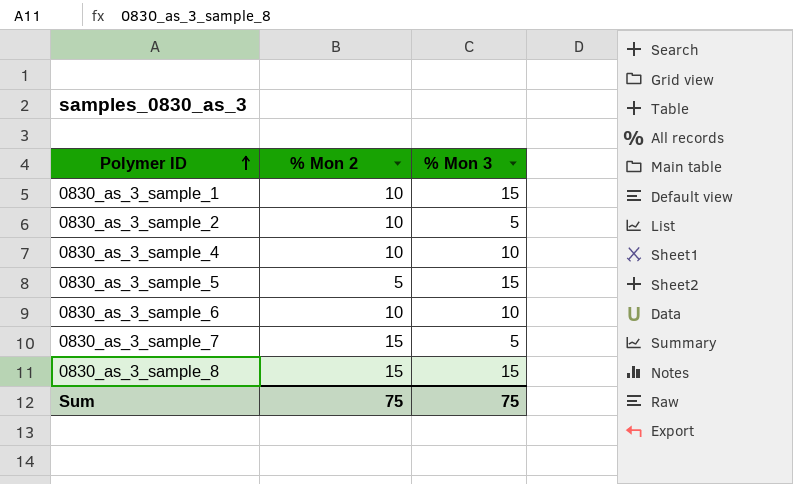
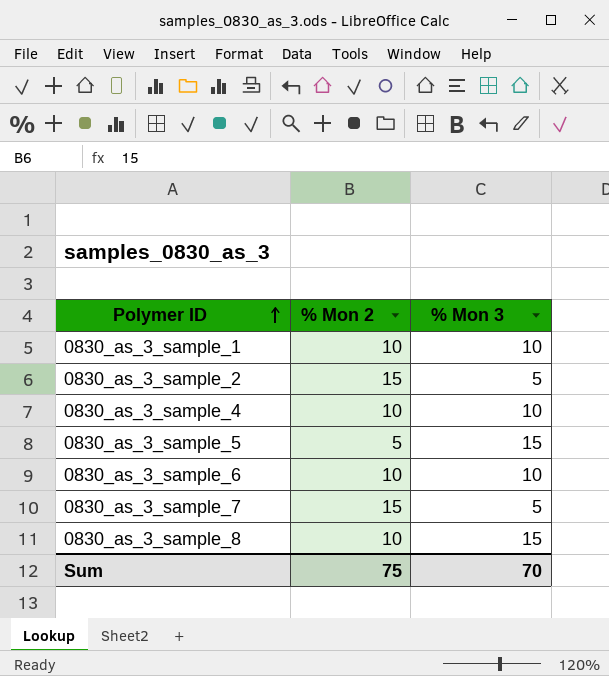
0830_as_3_sample_1 | % Mon 3: 15 -> 10
0830_as_3_sample_2 | % Mon 2: 10 -> 15
0830_as_3_sample_8 | % Mon 2: 15 -> 10
Sum | % Mon 3: 75 -> 70

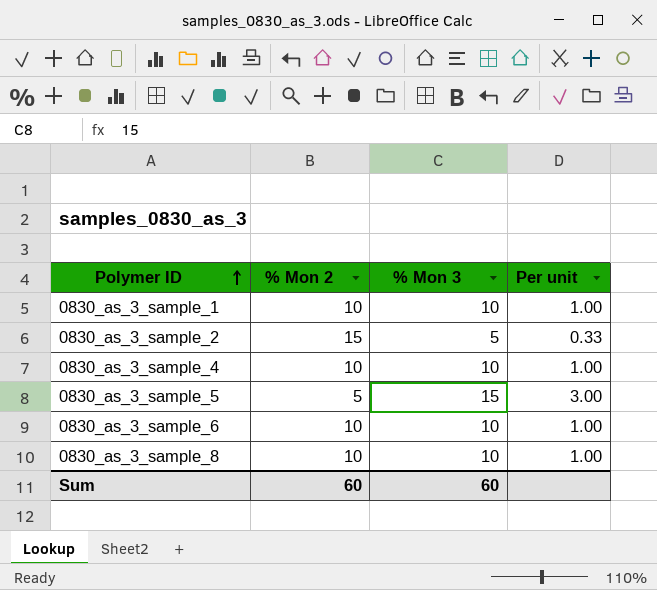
column Per unit | formula: none -> [% Mon 3] / [% Mon 2]
row 0830_as_3_sample_7: 15 | 5 -> none
0830_as_3_sample_8 | % Mon 3: 15 -> 10
Sum | % Mon 2: 75 -> 60
Sum | % Mon 3: 70 -> 60

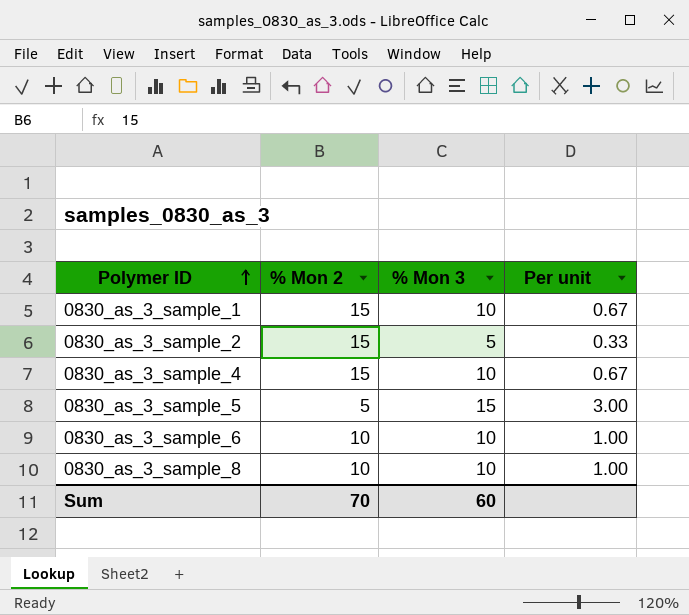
0830_as_3_sample_1 | % Mon 2: 10 -> 15
0830_as_3_sample_1 | Per unit: 1.00 -> 0.67
0830_as_3_sample_4 | % Mon 2: 10 -> 15
0830_as_3_sample_4 | Per unit: 1.00 -> 0.67
Sum | % Mon 2: 60 -> 70

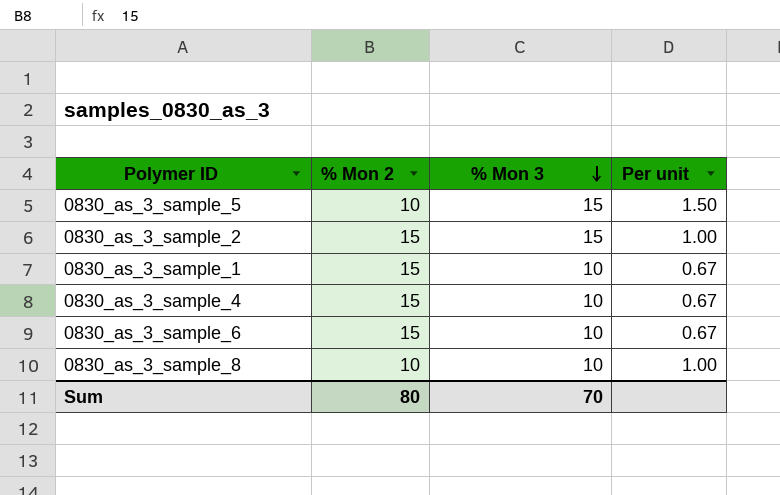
row order: Polymer ID ascending -> % Mon 3 descending
0830_as_3_sample_5 | % Mon 2: 5 -> 10
0830_as_3_sample_5 | Per unit: 3.00 -> 1.50
0830_as_3_sample_2 | % Mon 3: 5 -> 15
0830_as_3_sample_2 | Per unit: 0.33 -> 1.00
0830_as_3_sample_6 | % Mon 2: 10 -> 15
0830_as_3_sample_6 | Per unit: 1.00 -> 0.67
Sum | % Mon 2: 70 -> 80
Sum | % Mon 3: 60 -> 70

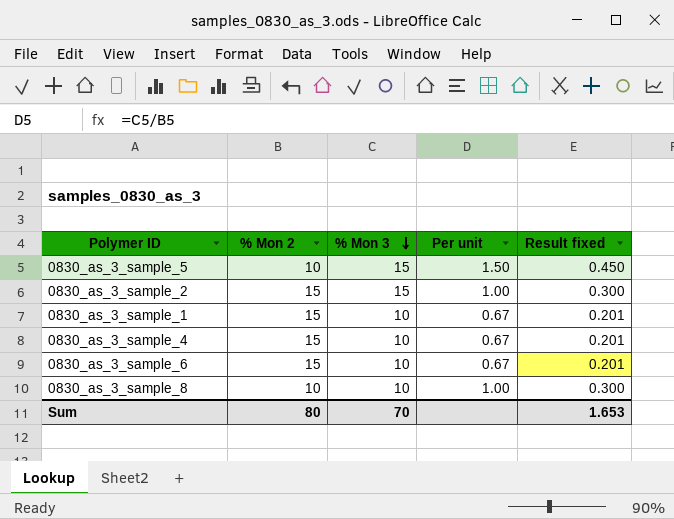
column Result fixed | formula: none -> [Per unit] * 0.3

